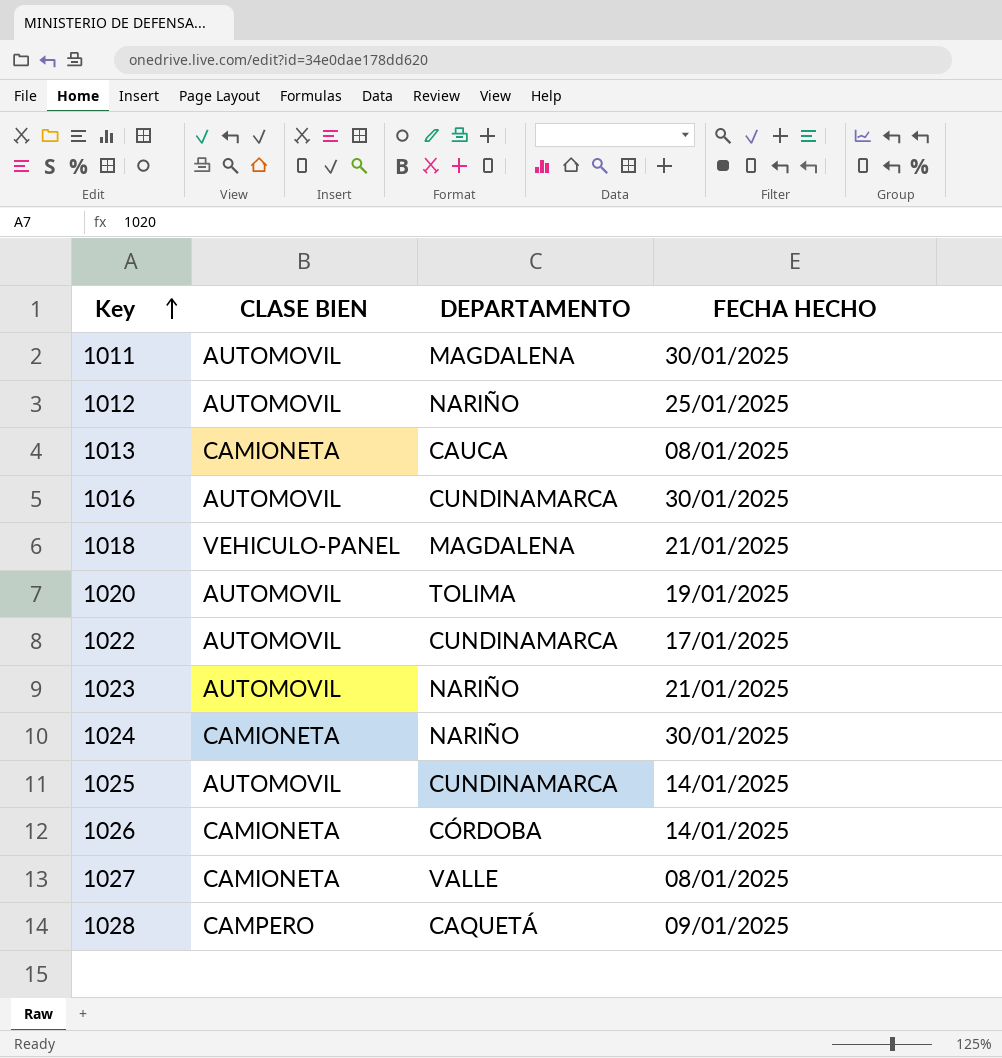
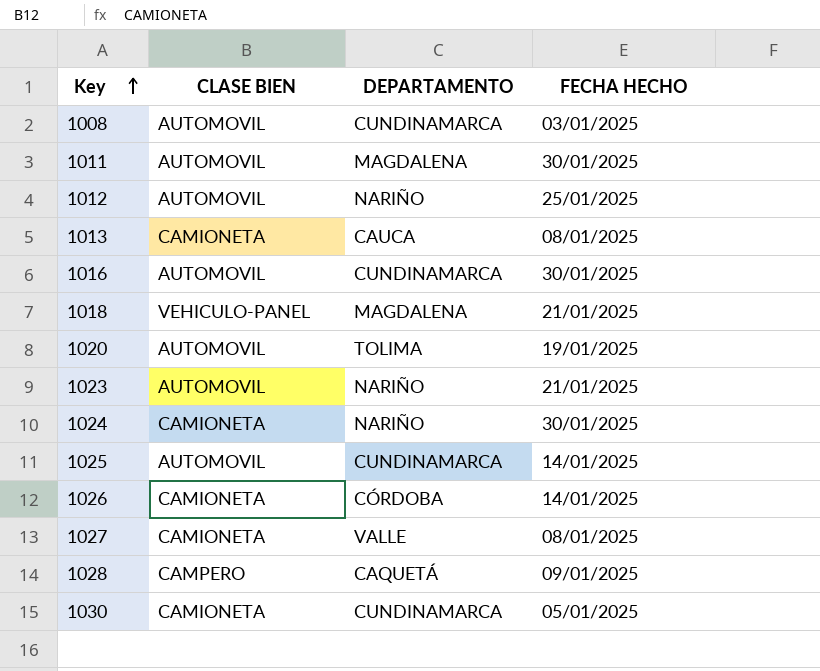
row 1022: AUTOMOVIL | CUNDINAMARCA | 17/01/2025 -> none
row 1008: none -> AUTOMOVIL | CUNDINAMARCA | 03/01/2025
row 1030: none -> CAMIONETA | CUNDINAMARCA | 05/01/2025

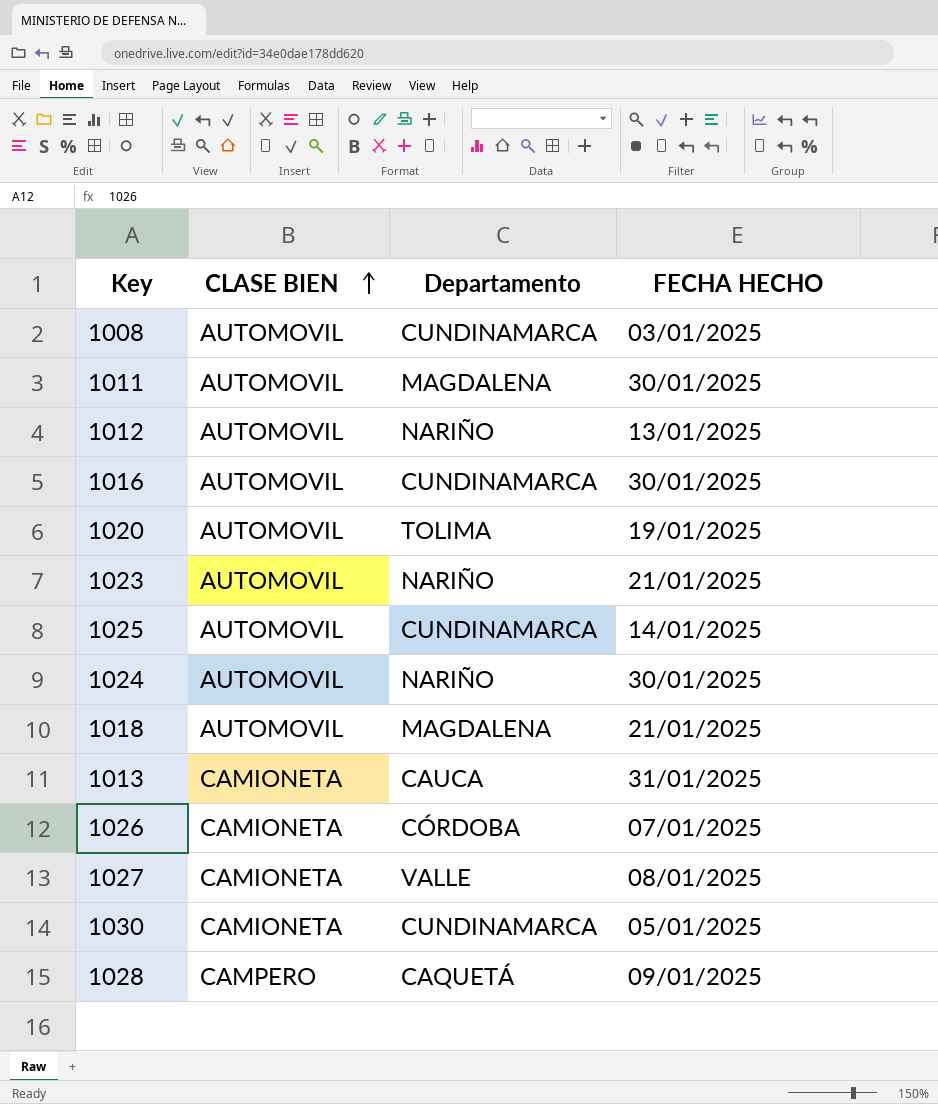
row order: Key ascending -> CLASE BIEN ascending
column name: DEPARTAMENTO -> Departamento
1012 | FECHA HECHO: 25/01/2025 -> 13/01/2025
1024 | CLASE BIEN: CAMIONETA -> AUTOMOVIL
1018 | CLASE BIEN: VEHICULO-PANEL -> AUTOMOVIL
1013 | FECHA HECHO: 08/01/2025 -> 31/01/2025
1026 | FECHA HECHO: 14/01/2025 -> 07/01/2025

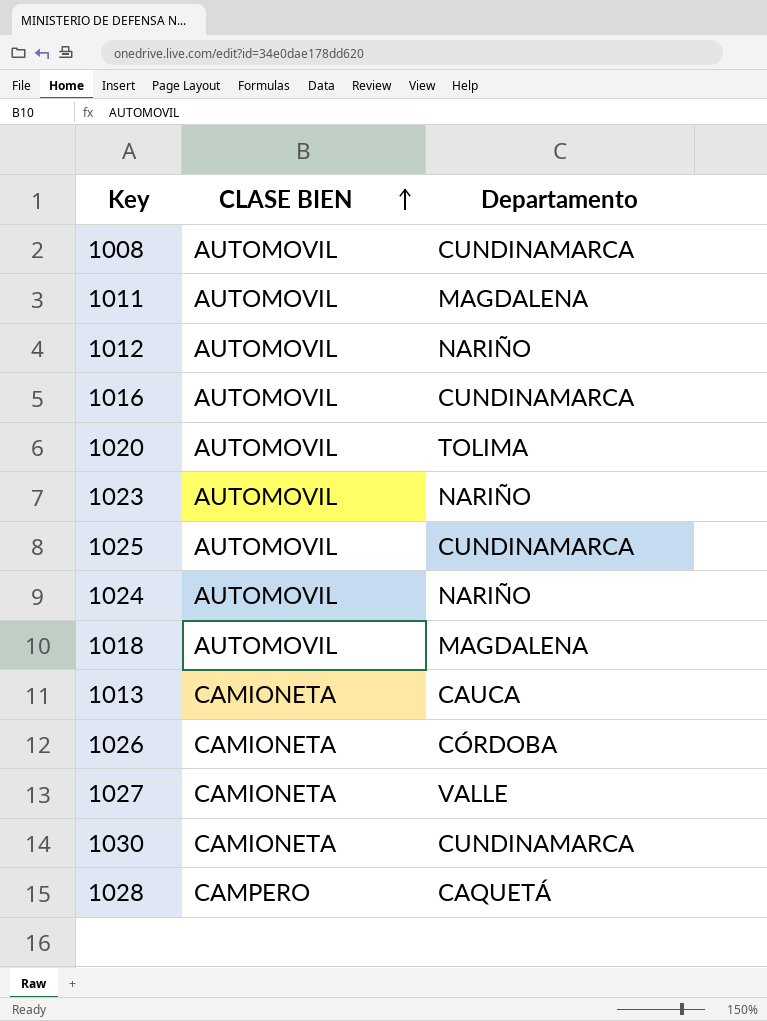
column FECHA HECHO | position: 4 -> none

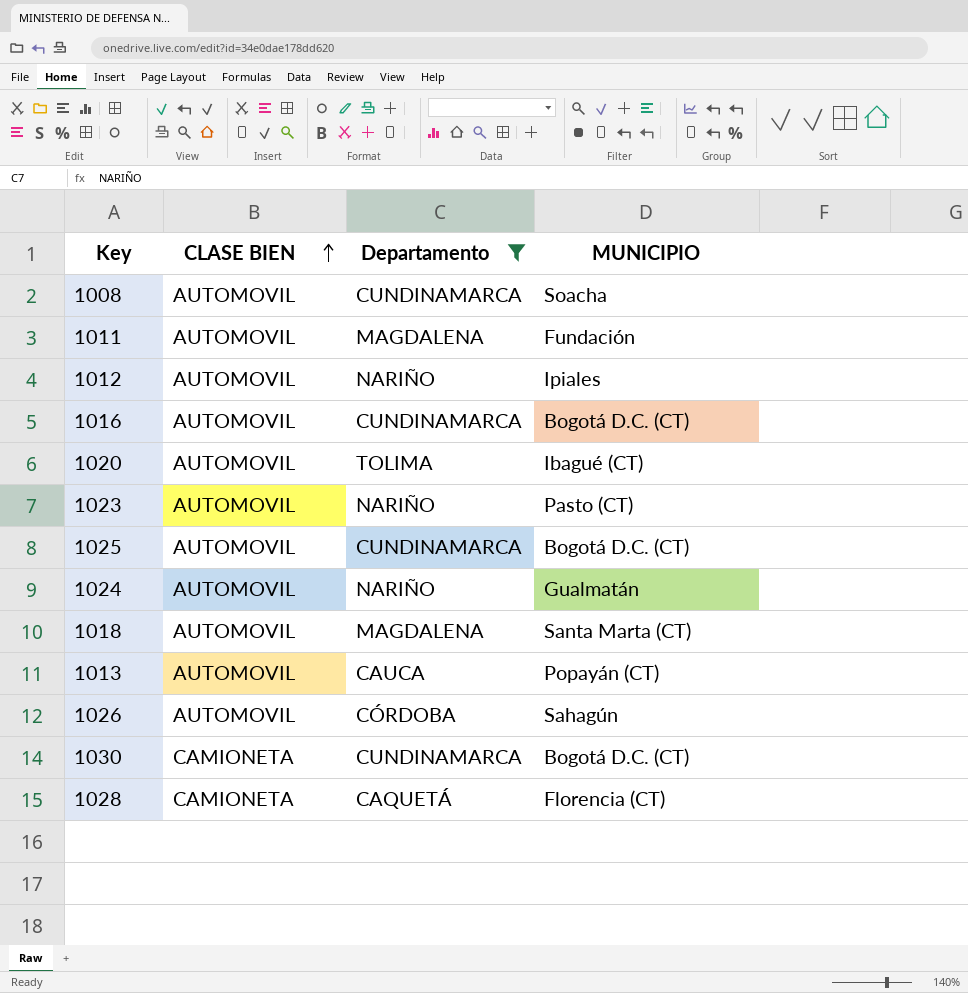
filter: none -> Departamento != VALLE
column MUNICIPIO | position: none -> 4
1013 | CLASE BIEN: CAMIONETA -> AUTOMOVIL
1026 | CLASE BIEN: CAMIONETA -> AUTOMOVIL
1028 | CLASE BIEN: CAMPERO -> CAMIONETA

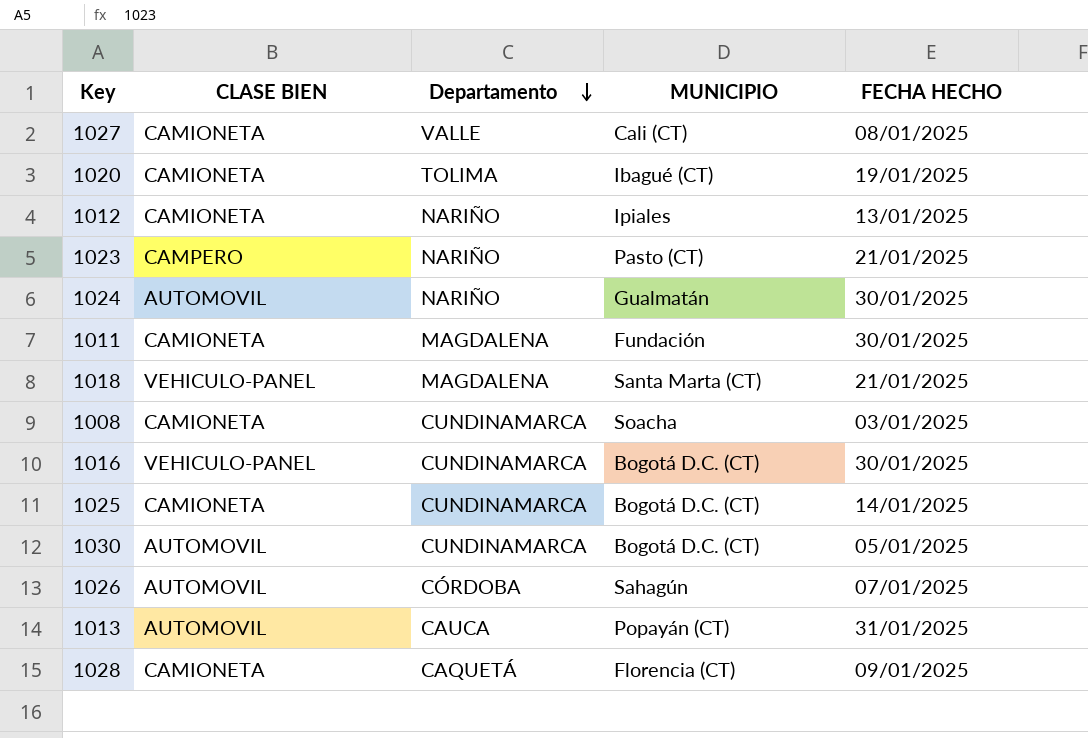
filter: Departamento != VALLE -> none
row order: CLASE BIEN ascending -> Departamento descending
column FECHA HECHO | position: none -> 5
1020 | CLASE BIEN: AUTOMOVIL -> CAMIONETA
1012 | CLASE BIEN: AUTOMOVIL -> CAMIONETA
1023 | CLASE BIEN: AUTOMOVIL -> CAMPERO
1011 | CLASE BIEN: AUTOMOVIL -> CAMIONETA
1018 | CLASE BIEN: AUTOMOVIL -> VEHICULO-PANEL
1008 | CLASE BIEN: AUTOMOVIL -> CAMIONETA
1016 | CLASE BIEN: AUTOMOVIL -> VEHICULO-PANEL
1025 | CLASE BIEN: AUTOMOVIL -> CAMIONETA
1030 | CLASE BIEN: CAMIONETA -> AUTOMOVIL

